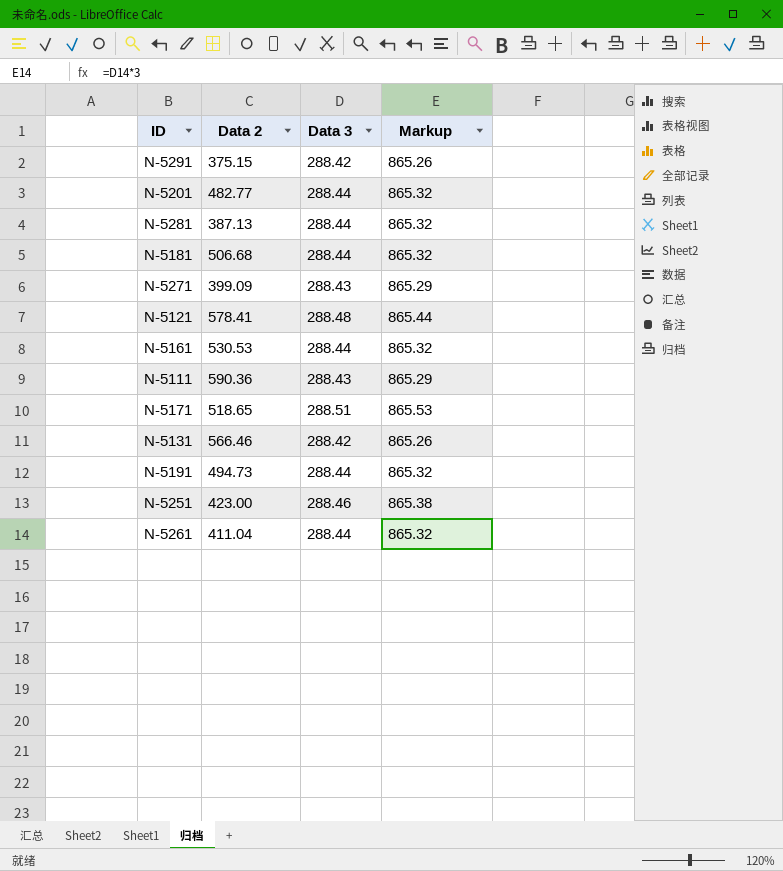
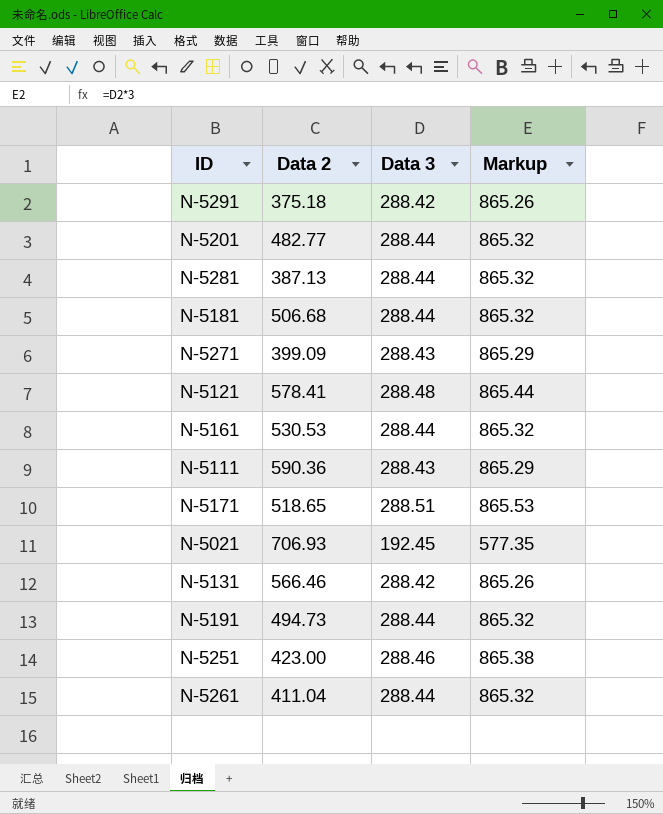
N-5291 | Data 2: 375.15 -> 375.18
row N-5021: none -> 706.93 | 192.45 | 577.35

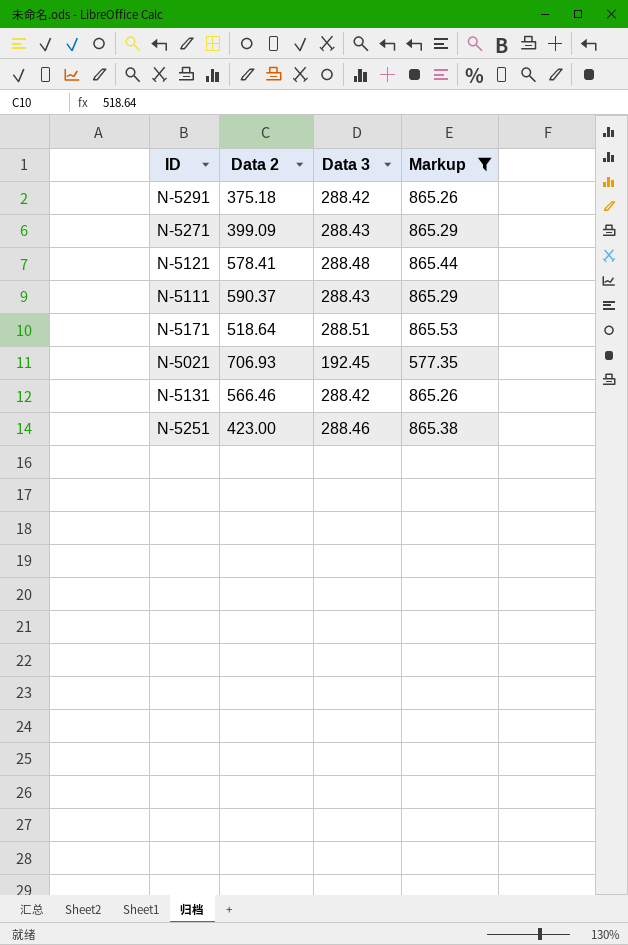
filter: none -> Markup != 865.32
N-5111 | Data 2: 590.36 -> 590.37
N-5171 | Data 2: 518.65 -> 518.64

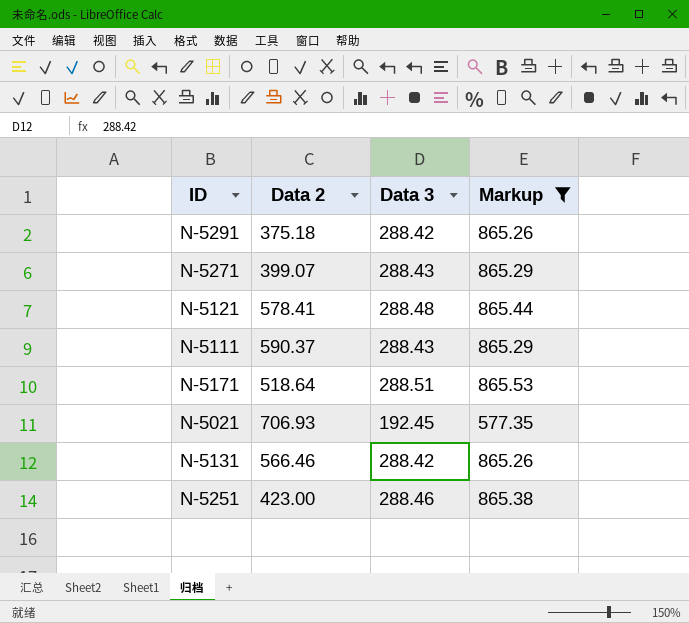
N-5271 | Data 2: 399.09 -> 399.07

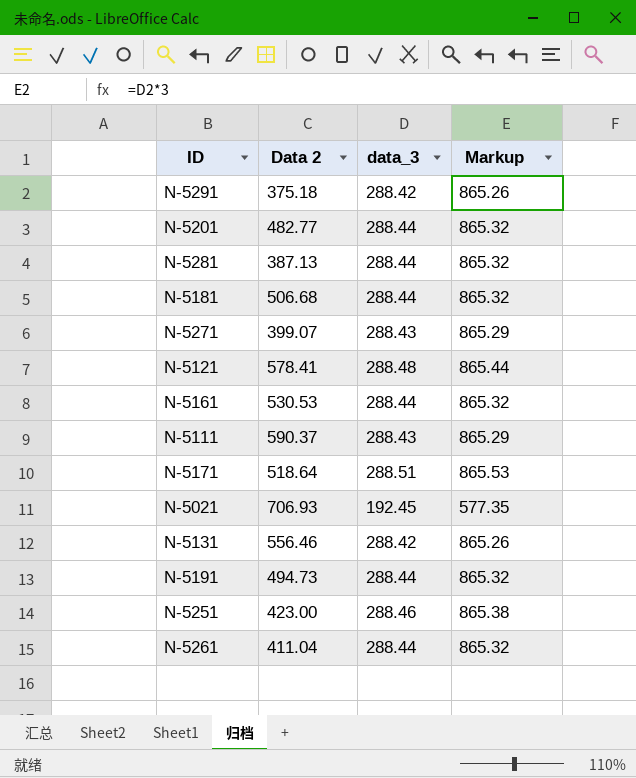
filter: Markup != 865.32 -> none
column name: Data 3 -> data_3
N-5131 | Data 2: 566.46 -> 556.46

